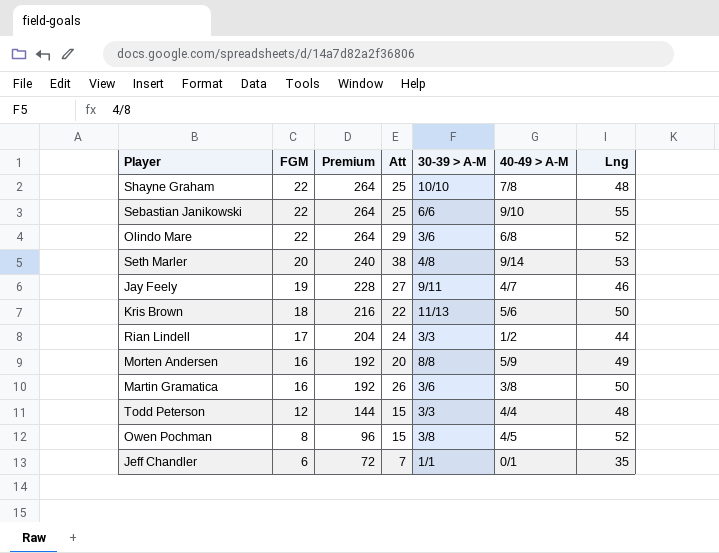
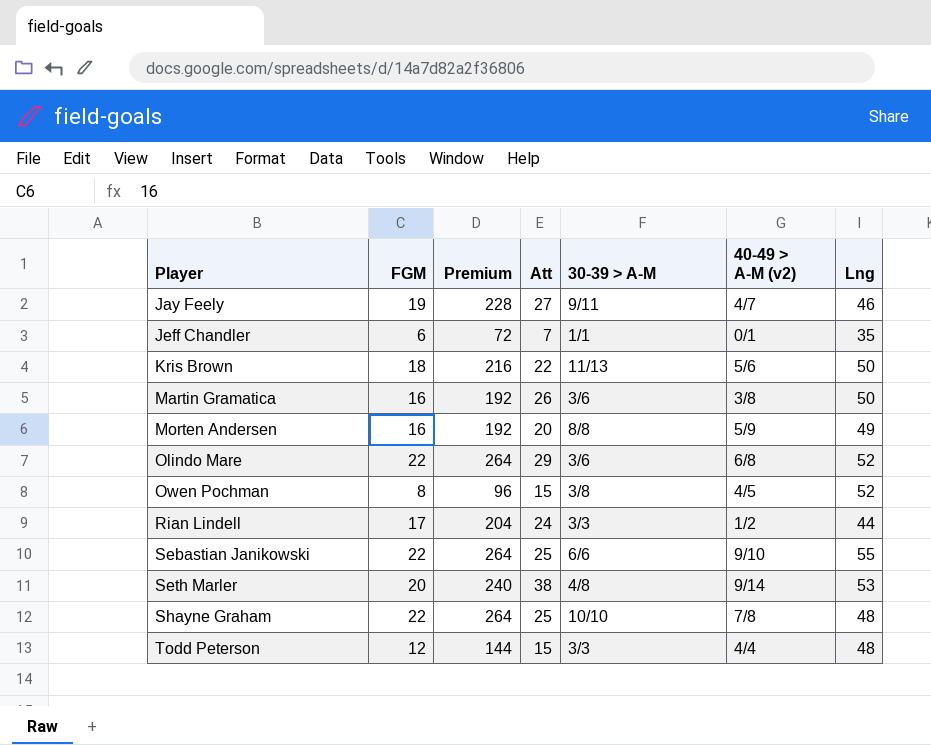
row order: FGM descending -> Player ascending
column name: 40-49 > A-M -> 40-49 > A-M (v2)

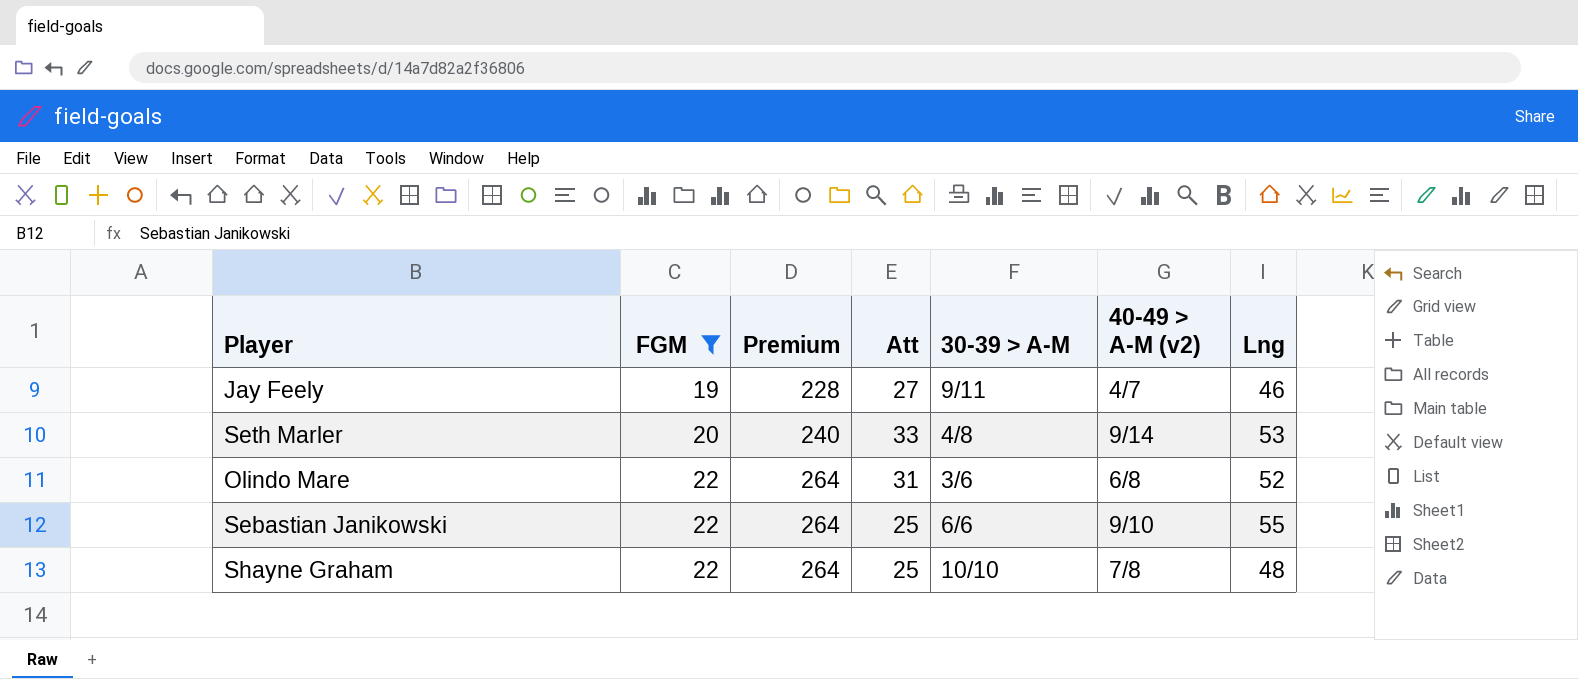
filter: none -> FGM >= 19
row order: Player ascending -> FGM ascending
Seth Marler | Att: 38 -> 33
Olindo Mare | Att: 29 -> 31

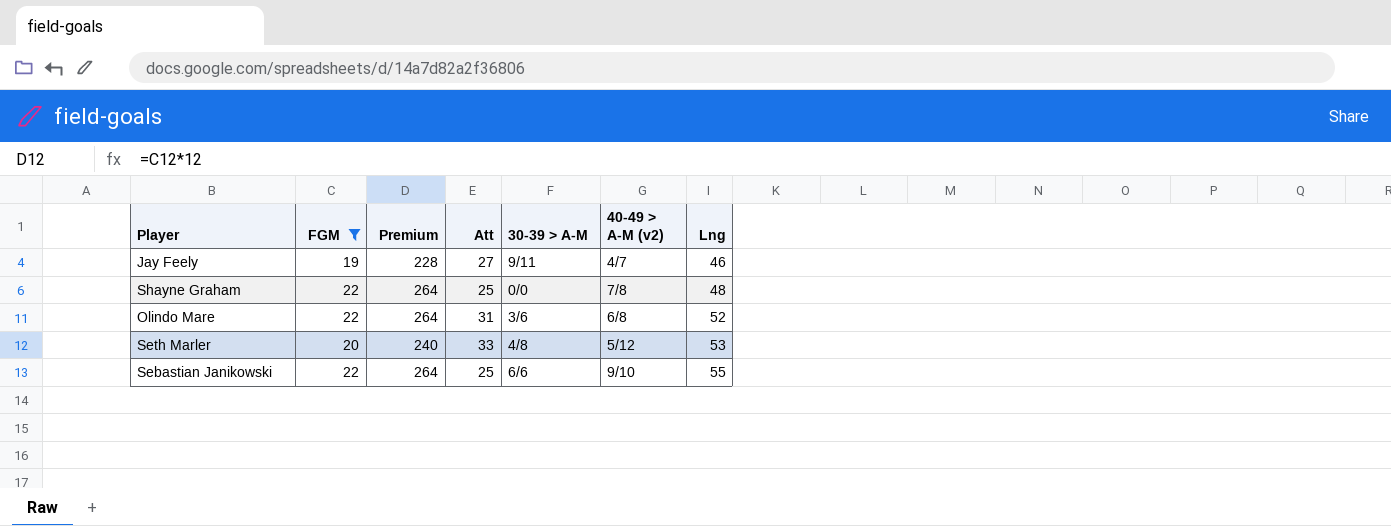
row order: FGM ascending -> Lng ascending
Shayne Graham | 30-39 > A-M: 10/10 -> 0/0
Seth Marler | 40-49 > A-M (v2): 9/14 -> 5/12

